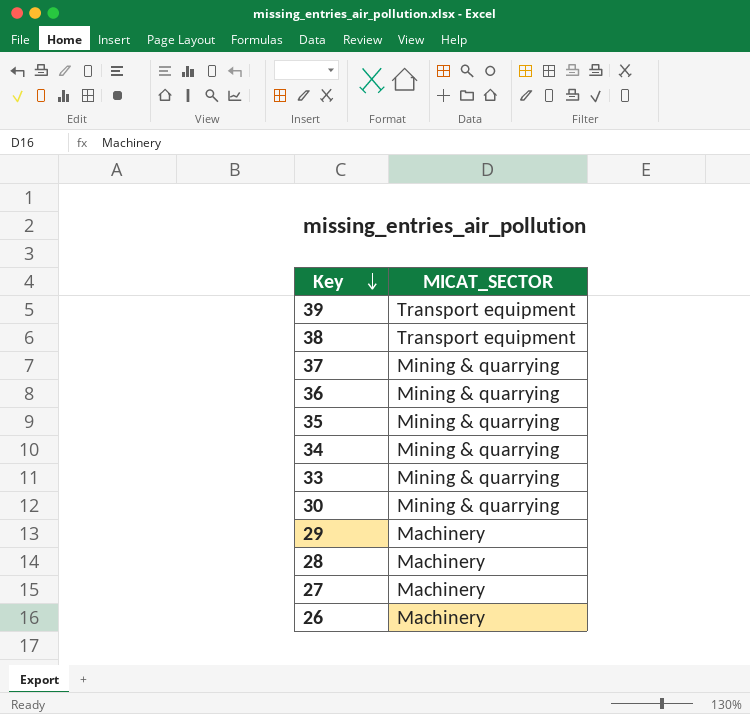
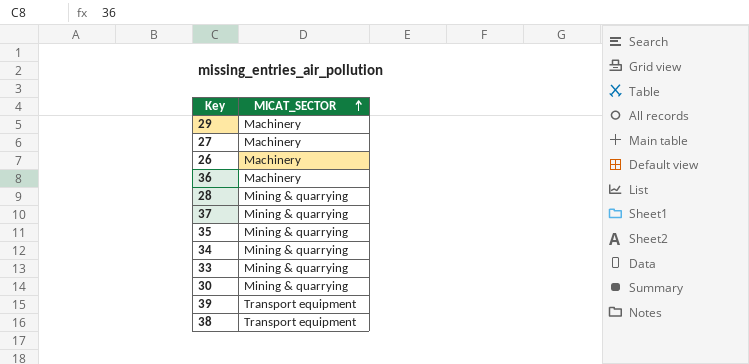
row order: Key descending -> MICAT_SECTOR ascending
36 | MICAT_SECTOR: Mining & quarrying -> Machinery
28 | MICAT_SECTOR: Machinery -> Mining & quarrying

